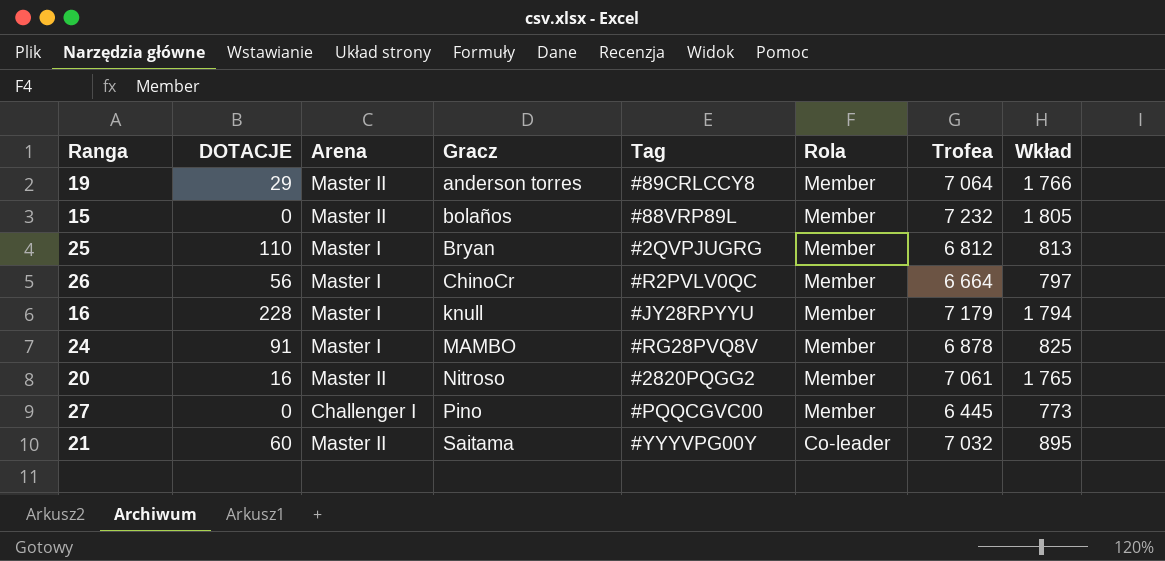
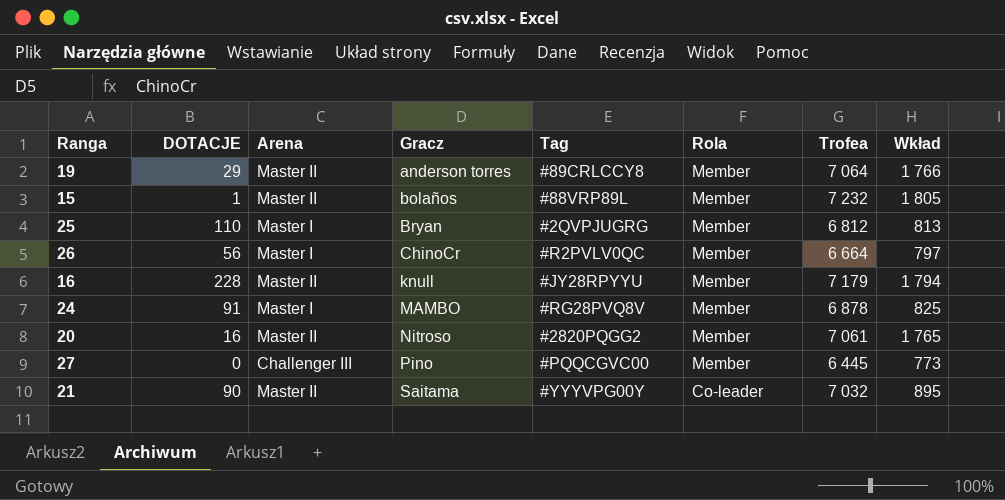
15 | DOTACJE: 0 -> 1
16 | Arena: Master I -> Master II
27 | Arena: Challenger I -> Challenger III
21 | DOTACJE: 60 -> 90

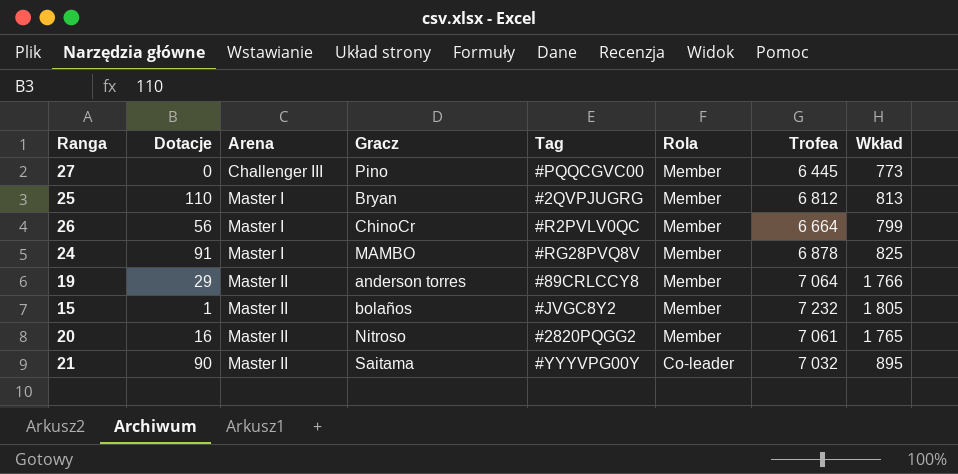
row order: Gracz ascending -> Arena ascending
column name: DOTACJE -> Dotacje
row 16: 228 | Master II | knull | #JY28RPYYU | Member | 7 179 | 1 794 -> none
26 | Wkład: 797 -> 799
15 | Tag: #88VRP89L -> #JVGC8Y2

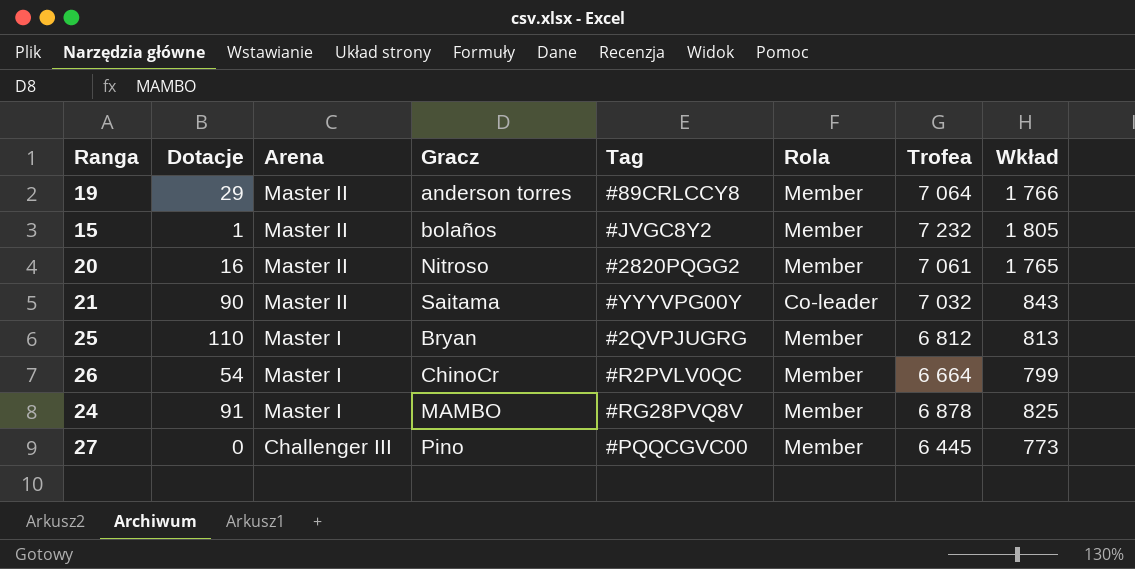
row order: Arena ascending -> Arena descending
21 | Wkład: 895 -> 843
26 | Dotacje: 56 -> 54

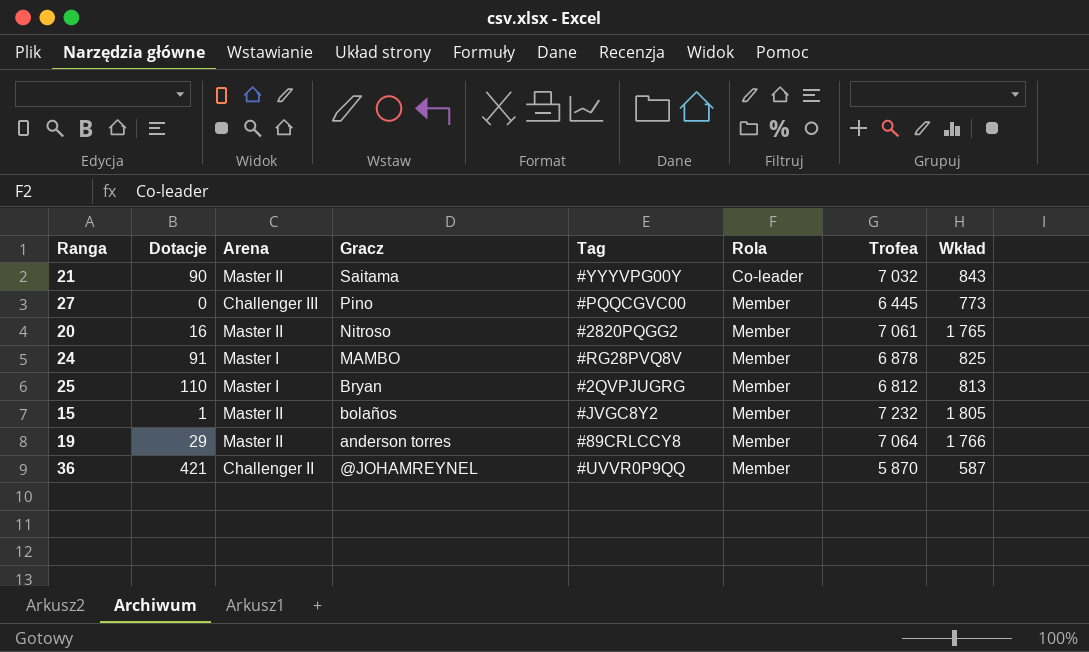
row order: Arena descending -> Gracz descending
row 26: 54 | Master I | ChinoCr | #R2PVLV0QC | Member | 6 664 | 799 -> none
row 36: none -> 421 | Challenger II | @JOHAMREYNEL | #UVVR0P9QQ | Member | 5 870 | 587

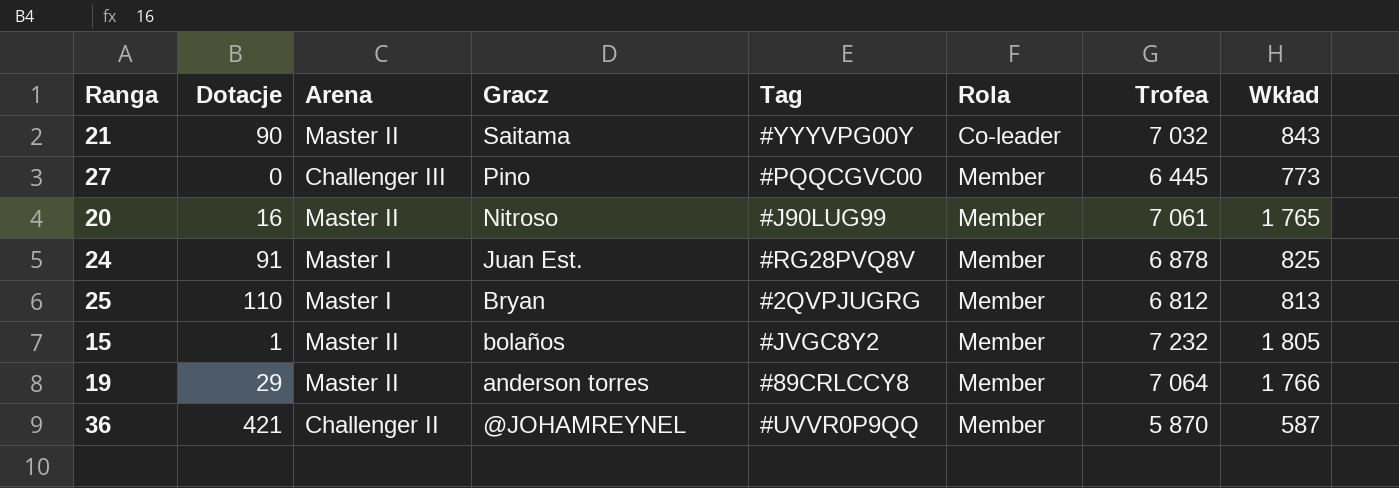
20 | Tag: #2820PQGG2 -> #J90LUG99
24 | Gracz: MAMBO -> Juan Est.

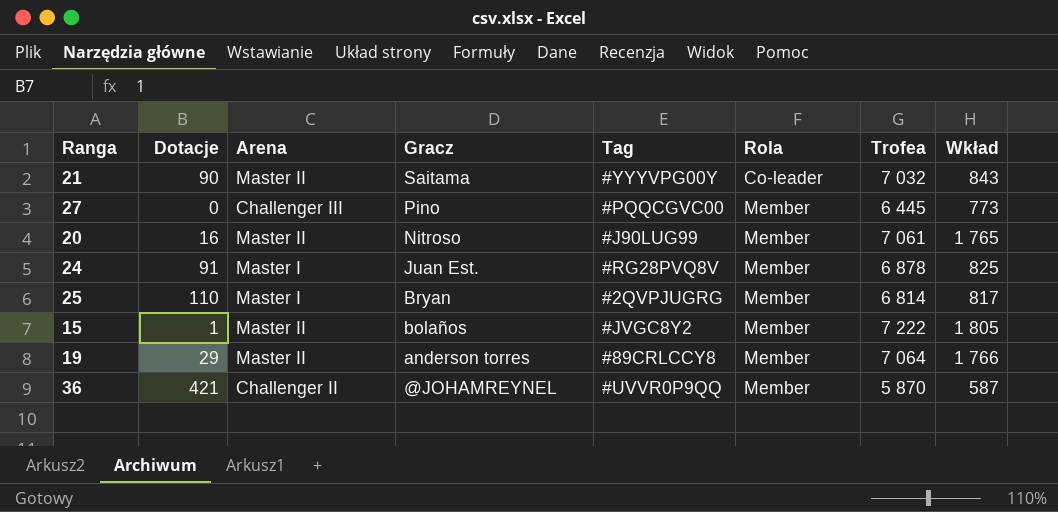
25 | Trofea: 6 812 -> 6 814
25 | Wkład: 813 -> 817
15 | Trofea: 7 232 -> 7 222

